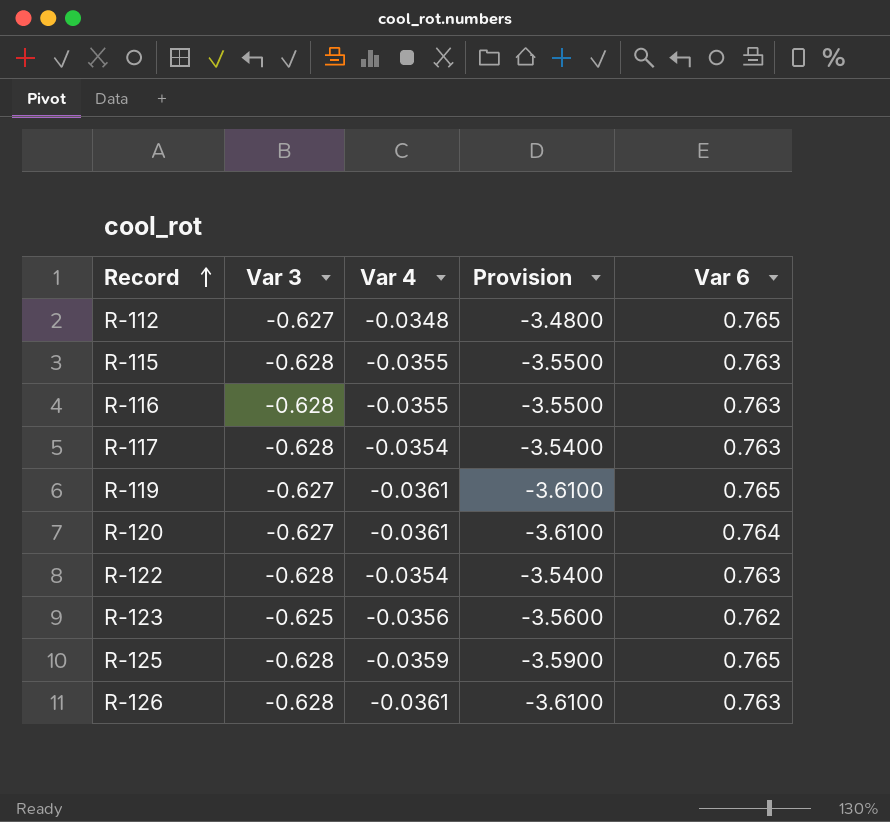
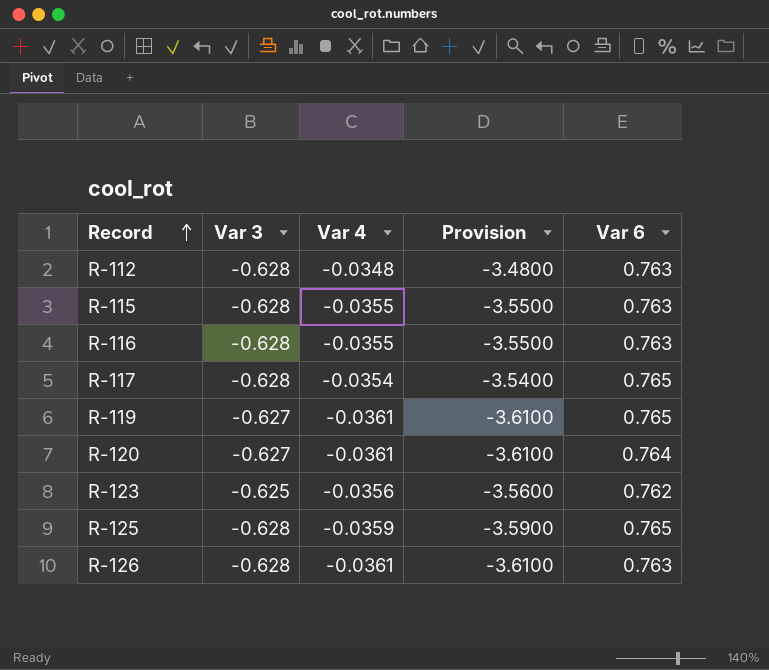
row R-122: -0.628 | -0.0354 | -3.5400 | 0.763 -> none
R-112 | Var 3: -0.627 -> -0.628
R-112 | Var 6: 0.765 -> 0.763
R-117 | Var 6: 0.763 -> 0.765

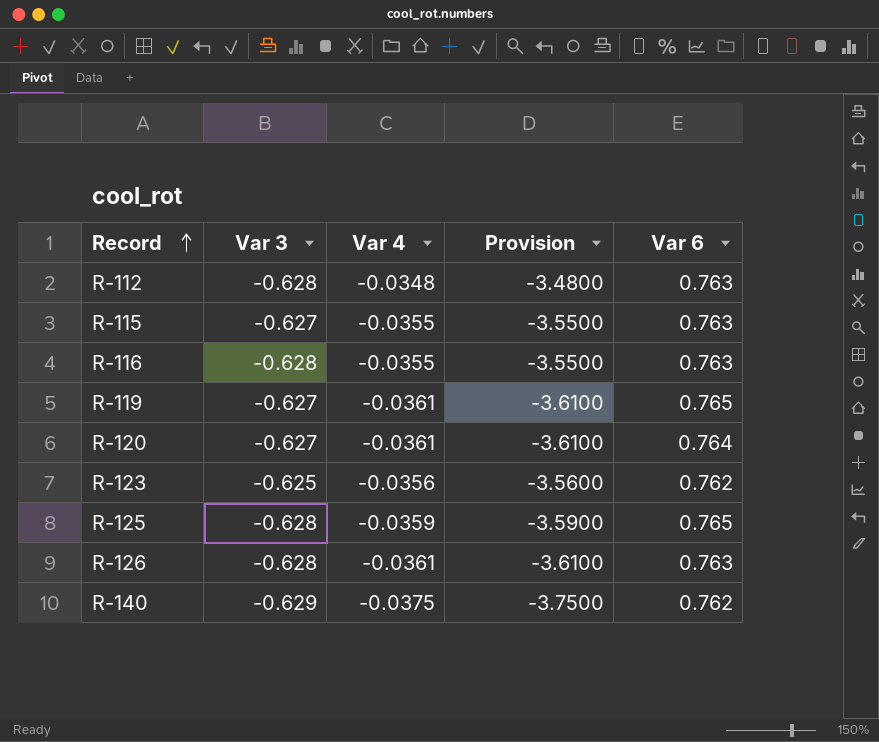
row R-117: -0.628 | -0.0354 | -3.5400 | 0.765 -> none
R-115 | Var 3: -0.628 -> -0.627
row R-140: none -> -0.629 | -0.0375 | -3.7500 | 0.762

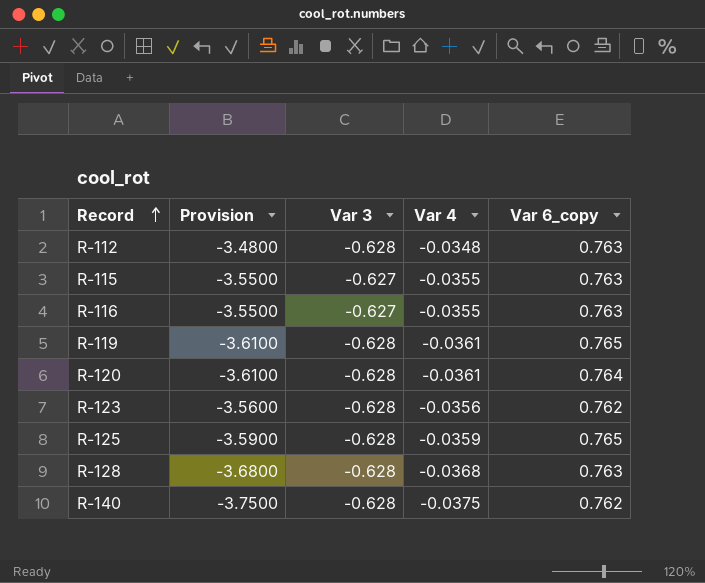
column Provision | position: 4 -> 2
column name: Var 6 -> Var 6_copy
row R-126: -0.628 | -0.0361 | -3.6100 | 0.763 -> none
R-116 | Var 3: -0.628 -> -0.627
R-119 | Var 3: -0.627 -> -0.628
R-120 | Var 3: -0.627 -> -0.628
R-123 | Var 3: -0.625 -> -0.628
row R-128: none -> -3.6800 | -0.628 | -0.0368 | 0.763
R-140 | Var 3: -0.629 -> -0.628

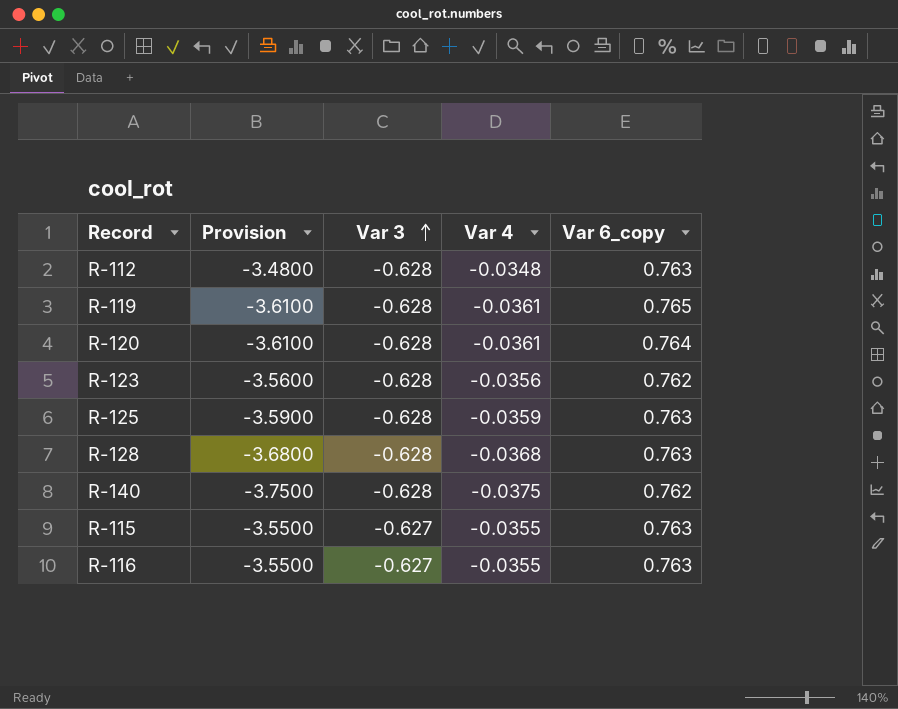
row order: Record ascending -> Var 3 ascending
R-125 | Var 6_copy: 0.765 -> 0.763

